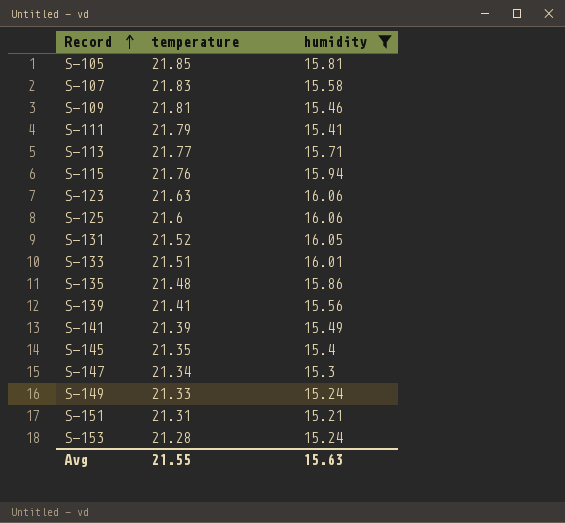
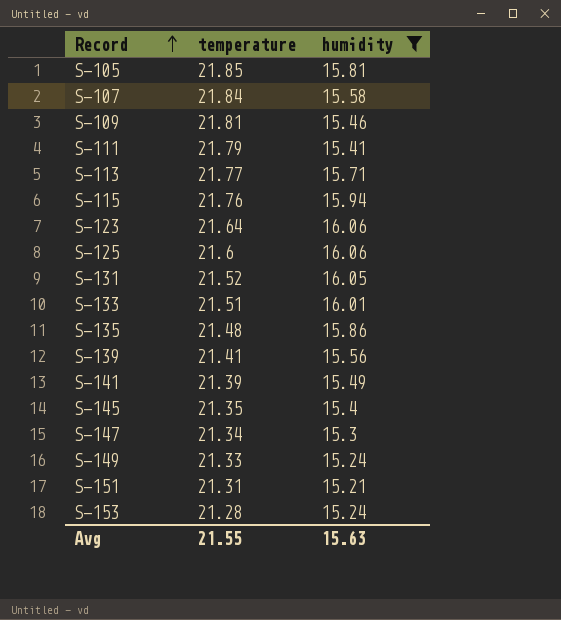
S-107 | temperature: 21.83 -> 21.84
S-123 | temperature: 21.63 -> 21.64

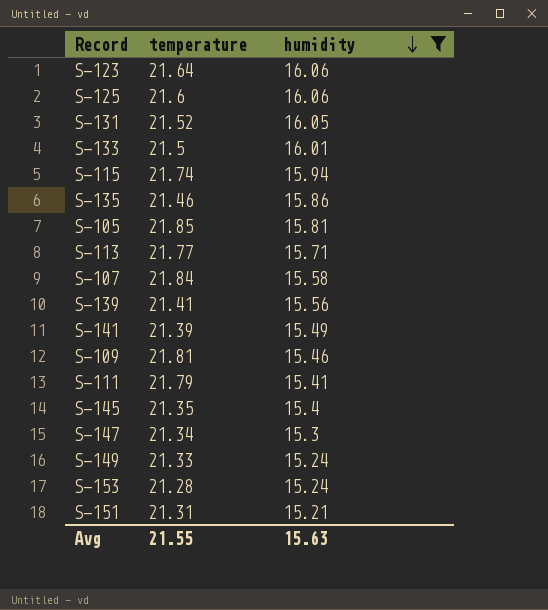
row order: Record ascending -> humidity descending
S-133 | temperature: 21.51 -> 21.5
S-115 | temperature: 21.76 -> 21.74
S-135 | temperature: 21.48 -> 21.46

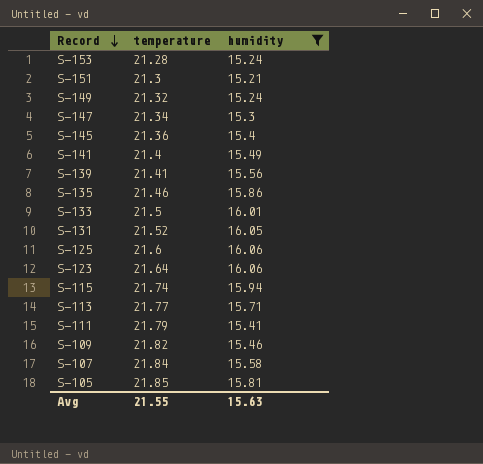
row order: humidity descending -> Record descending
S-151 | temperature: 21.31 -> 21.3
S-149 | temperature: 21.33 -> 21.32
S-145 | temperature: 21.35 -> 21.36
S-141 | temperature: 21.39 -> 21.4
S-109 | temperature: 21.81 -> 21.82

